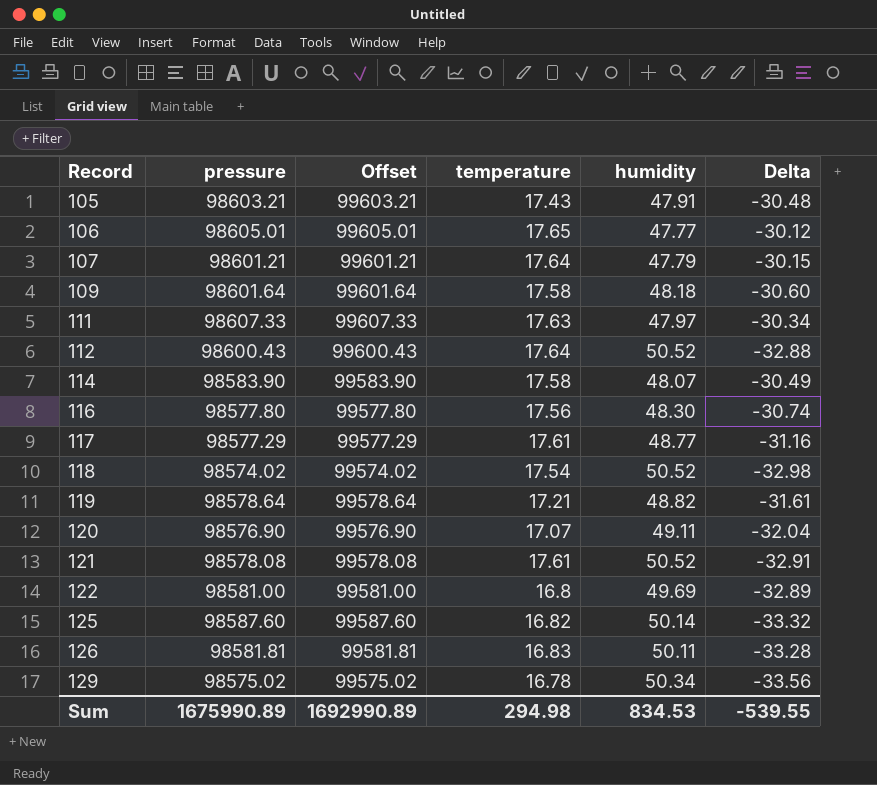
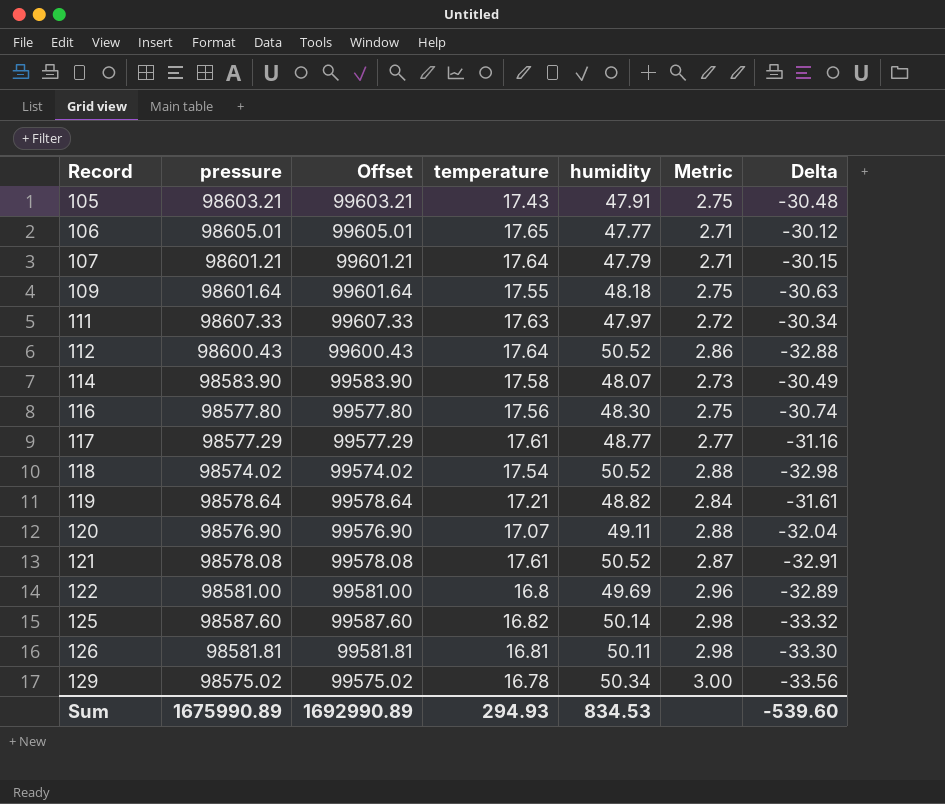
column Metric | formula: none -> [humidity] / [temperature]
109 | temperature: 17.58 -> 17.55
109 | Delta: -30.60 -> -30.63
126 | temperature: 16.83 -> 16.81
126 | Delta: -33.28 -> -33.30
Sum | temperature: 294.98 -> 294.93
Sum | Delta: -539.55 -> -539.60

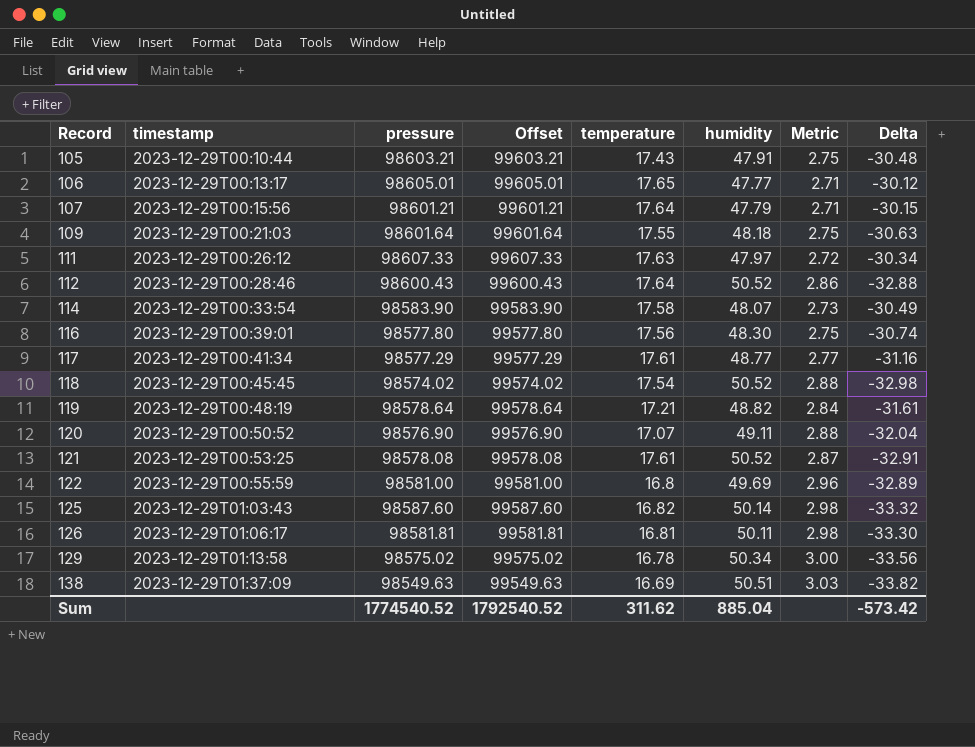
column timestamp | position: none -> 2
row 138: none -> 2023-12-29T01:37:09 | 98549.63 | 99549.63 | 16.69 | 50.51 | 3.03 | -33.82
Sum | pressure: 1675990.89 -> 1774540.52
Sum | Offset: 1692990.89 -> 1792540.52
Sum | temperature: 294.93 -> 311.62
Sum | humidity: 834.53 -> 885.04
Sum | Delta: -539.60 -> -573.42

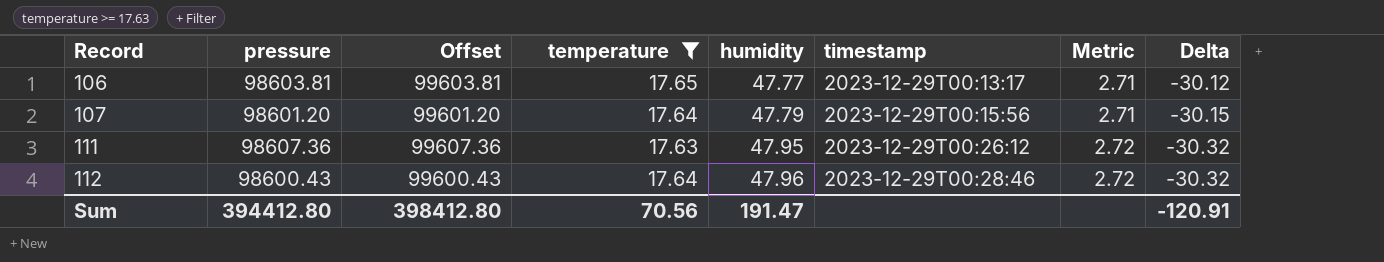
filter: none -> temperature >= 17.63
column timestamp | position: 2 -> 6
106 | pressure: 98605.01 -> 98603.81
106 | Offset: 99605.01 -> 99603.81
107 | pressure: 98601.21 -> 98601.20
107 | Offset: 99601.21 -> 99601.20
111 | pressure: 98607.33 -> 98607.36
111 | Offset: 99607.33 -> 99607.36
111 | humidity: 47.97 -> 47.95
111 | Delta: -30.34 -> -30.32
112 | humidity: 50.52 -> 47.96
112 | Metric: 2.86 -> 2.72
112 | Delta: -32.88 -> -30.32
Sum | pressure: 1774540.52 -> 394412.80
Sum | Offset: 1792540.52 -> 398412.80
Sum | temperature: 311.62 -> 70.56
Sum | humidity: 885.04 -> 191.47
Sum | Delta: -573.42 -> -120.91

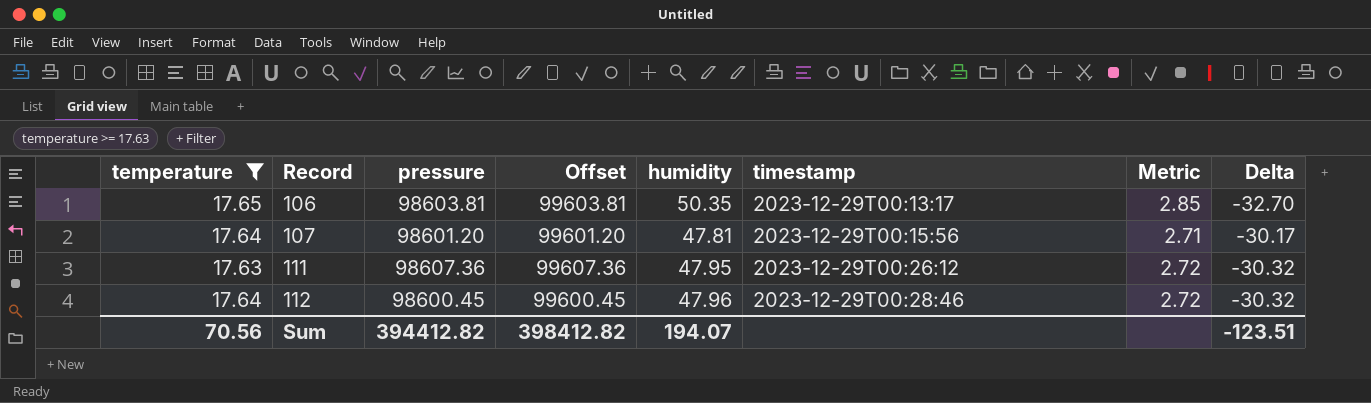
column temperature | position: 4 -> 1
106 | humidity: 47.77 -> 50.35
106 | Metric: 2.71 -> 2.85
106 | Delta: -30.12 -> -32.70
107 | humidity: 47.79 -> 47.81
107 | Delta: -30.15 -> -30.17
112 | pressure: 98600.43 -> 98600.45
112 | Offset: 99600.43 -> 99600.45
Sum | pressure: 394412.80 -> 394412.82
Sum | Offset: 398412.80 -> 398412.82
Sum | humidity: 191.47 -> 194.07
Sum | Delta: -120.91 -> -123.51

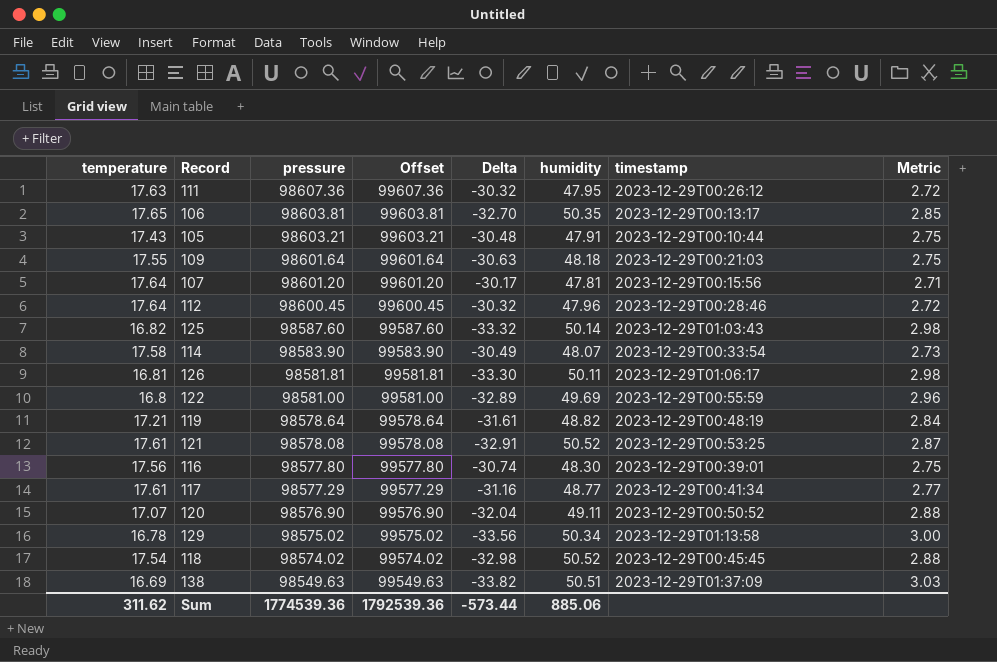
filter: temperature >= 17.63 -> none
row order: Record ascending -> pressure descending
column Delta | position: 8 -> 5
Sum | temperature: 70.56 -> 311.62
Sum | pressure: 394412.82 -> 1774539.36
Sum | Offset: 398412.82 -> 1792539.36
Sum | Delta: -123.51 -> -573.44
Sum | humidity: 194.07 -> 885.06

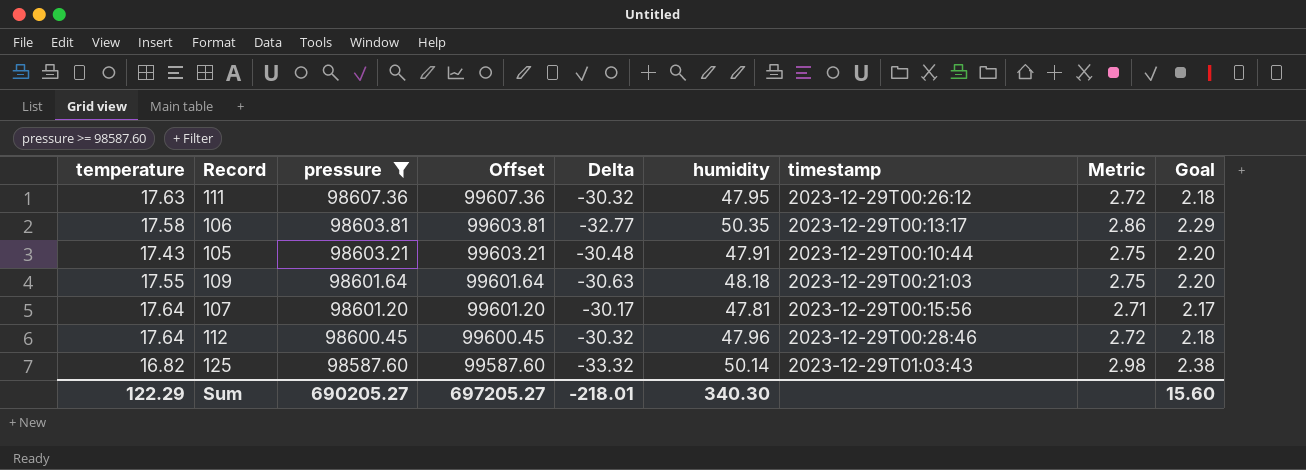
filter: none -> pressure >= 98587.60
column Goal | formula: none -> [Metric] * 0.8
106 | temperature: 17.65 -> 17.58
106 | Delta: -32.70 -> -32.77
106 | Metric: 2.85 -> 2.86
Sum | temperature: 311.62 -> 122.29
Sum | pressure: 1774539.36 -> 690205.27
Sum | Offset: 1792539.36 -> 697205.27
Sum | Delta: -573.44 -> -218.01
Sum | humidity: 885.06 -> 340.30

